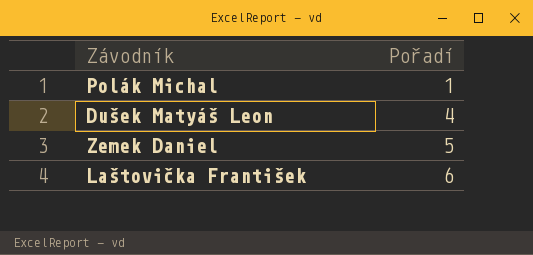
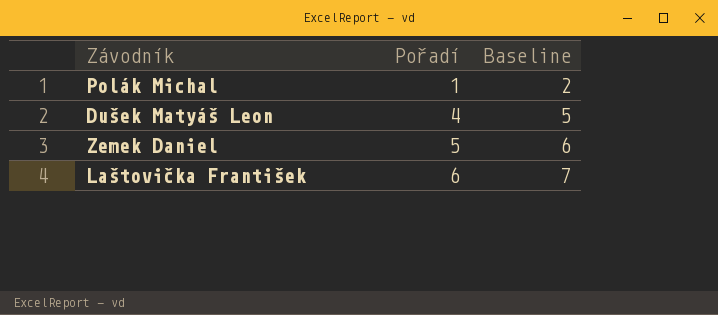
column Baseline | formula: none -> [Pořadí] + 1

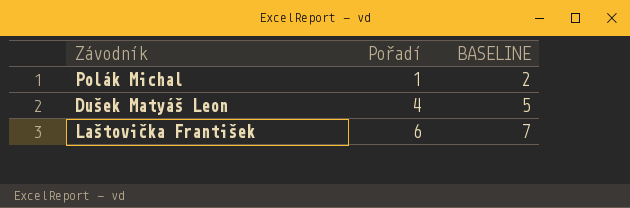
column name: Baseline -> BASELINE
row Zemek Daniel: 5 | 6 -> none

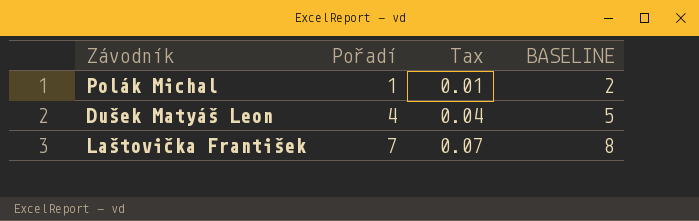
column Tax | formula: none -> [Pořadí] * 0.01
Laštovička František | Pořadí: 6 -> 7
Laštovička František | BASELINE: 7 -> 8

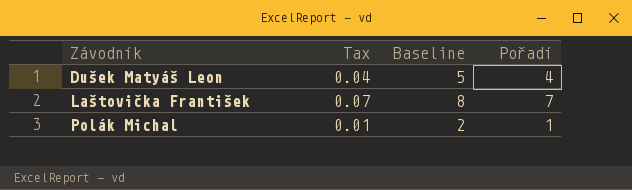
row order: Pořadí ascending -> Závodník ascending
column name: BASELINE -> Baseline
column Pořadí | position: 2 -> 4

